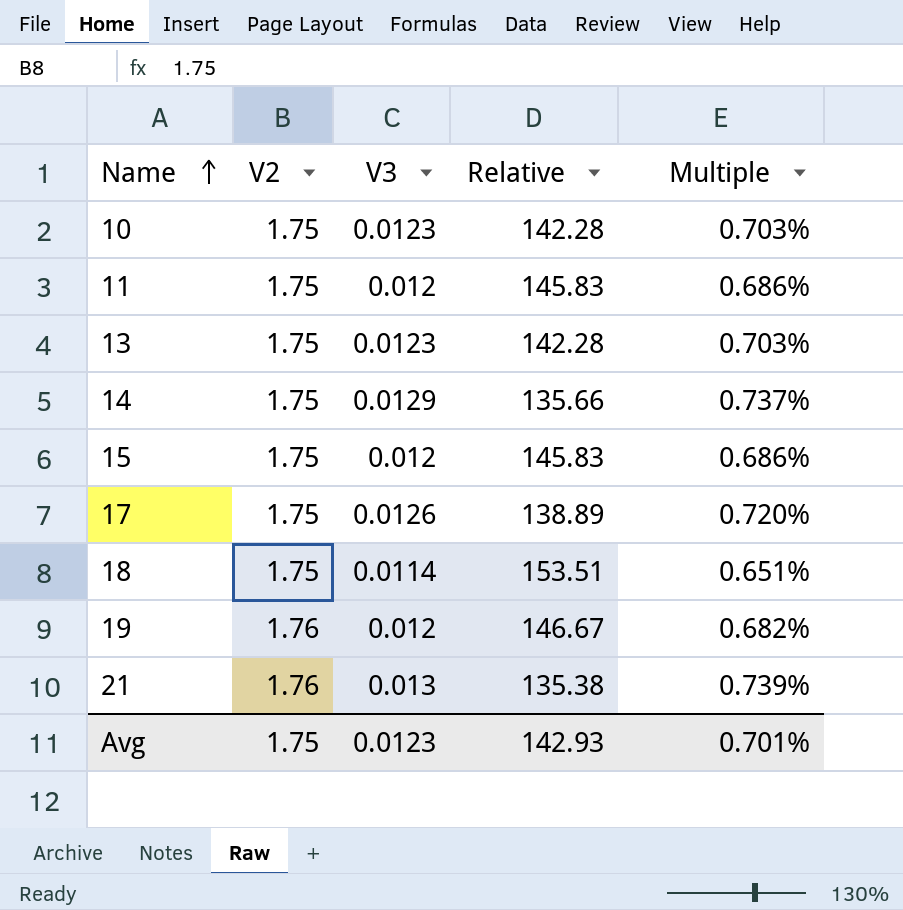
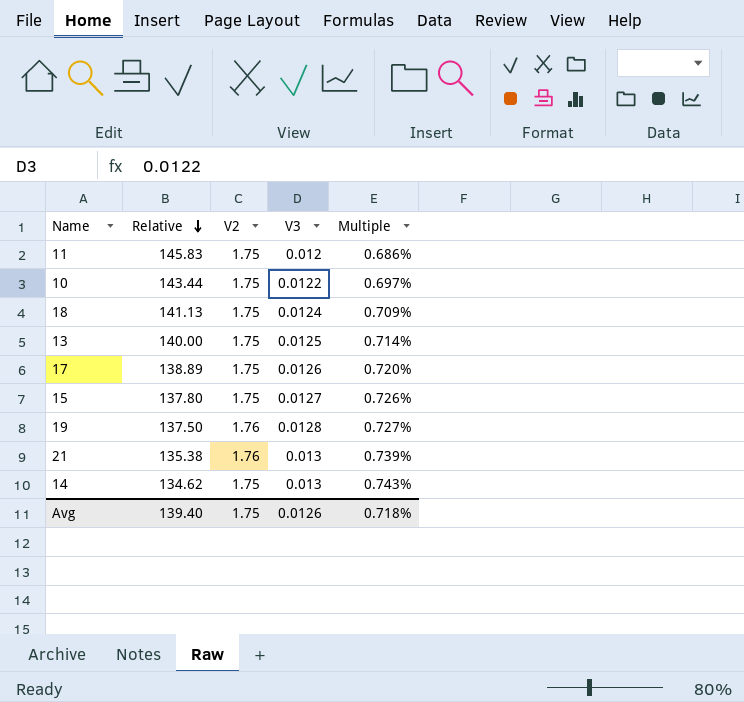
row order: Name ascending -> Relative descending
column Relative | position: 4 -> 2
10 | Relative: 142.28 -> 143.44
10 | V3: 0.0123 -> 0.0122
10 | Multiple: 0.703% -> 0.697%
18 | Relative: 153.51 -> 141.13
18 | V3: 0.0114 -> 0.0124
18 | Multiple: 0.651% -> 0.709%
13 | Relative: 142.28 -> 140.00
13 | V3: 0.0123 -> 0.0125
13 | Multiple: 0.703% -> 0.714%
15 | Relative: 145.83 -> 137.80
15 | V3: 0.012 -> 0.0127
15 | Multiple: 0.686% -> 0.726%
19 | Relative: 146.67 -> 137.50
19 | V3: 0.012 -> 0.0128
19 | Multiple: 0.682% -> 0.727%
14 | Relative: 135.66 -> 134.62
14 | V3: 0.0129 -> 0.013
14 | Multiple: 0.737% -> 0.743%
Avg | Relative: 142.93 -> 139.40
Avg | V3: 0.0123 -> 0.0126
Avg | Multiple: 0.701% -> 0.718%

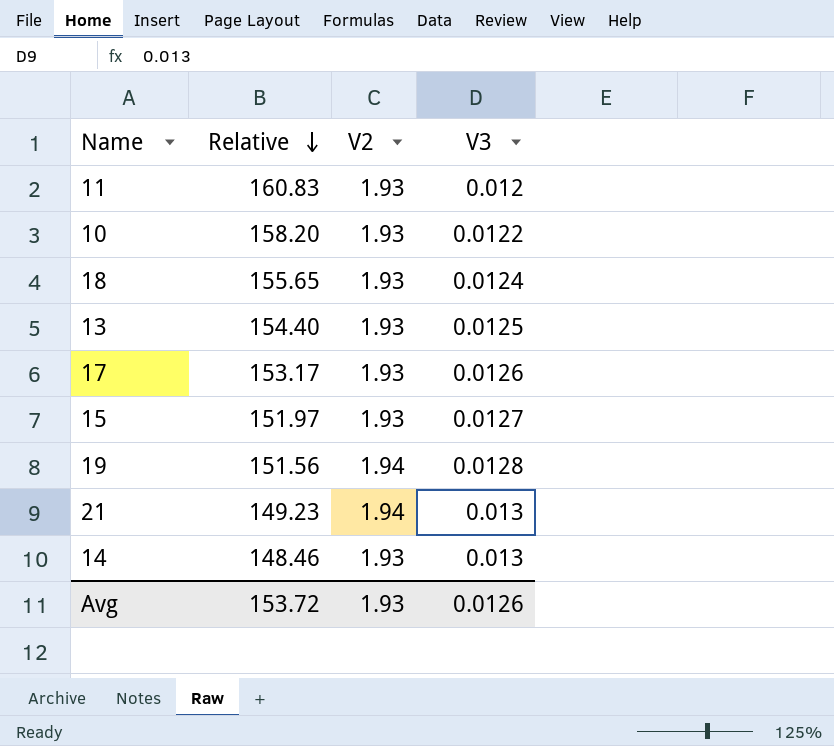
column Multiple | formula: [V3] / [V2] -> none
11 | Relative: 145.83 -> 160.83
11 | V2: 1.75 -> 1.93
10 | Relative: 143.44 -> 158.20
10 | V2: 1.75 -> 1.93
18 | Relative: 141.13 -> 155.65
18 | V2: 1.75 -> 1.93
13 | Relative: 140.00 -> 154.40
13 | V2: 1.75 -> 1.93
17 | Relative: 138.89 -> 153.17
17 | V2: 1.75 -> 1.93
15 | Relative: 137.80 -> 151.97
15 | V2: 1.75 -> 1.93
19 | Relative: 137.50 -> 151.56
19 | V2: 1.76 -> 1.94
21 | Relative: 135.38 -> 149.23
21 | V2: 1.76 -> 1.94
14 | Relative: 134.62 -> 148.46
14 | V2: 1.75 -> 1.93
Avg | Relative: 139.40 -> 153.72
Avg | V2: 1.75 -> 1.93

